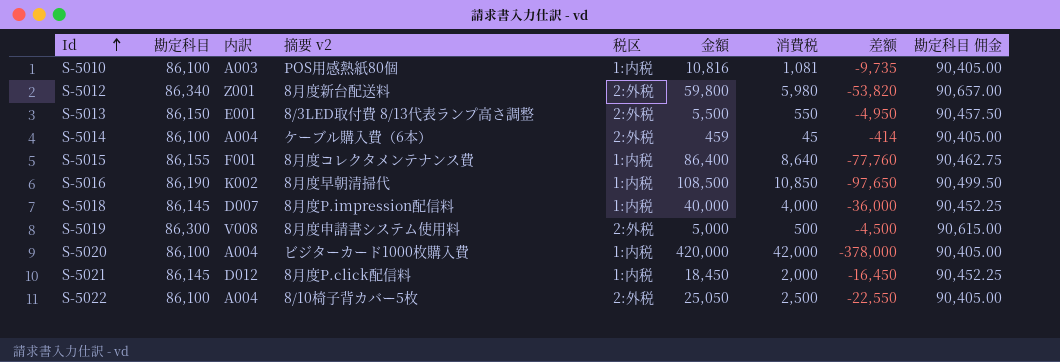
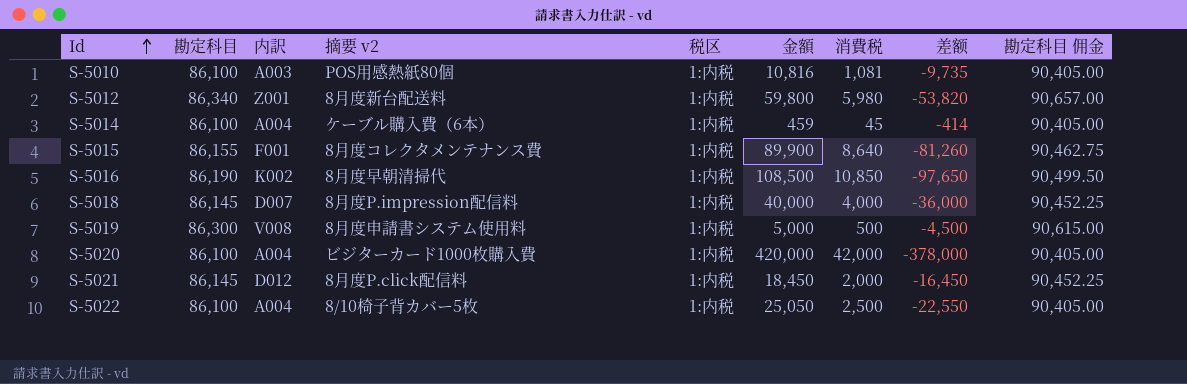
row S-5013: 86,150 | E001 | 8/3LED取付費 8/13代表ランプ高さ調整 | 2:外税 | 5,500 | 550 | -4,950 | 90,457.50 -> none
S-5012 | 税区: 2:外税 -> 1:内税
S-5014 | 税区: 2:外税 -> 1:内税
S-5015 | 金額: 86,400 -> 89,900
S-5015 | 差额: -77,760 -> -81,260
S-5019 | 税区: 2:外税 -> 1:内税
S-5022 | 税区: 2:外税 -> 1:内税

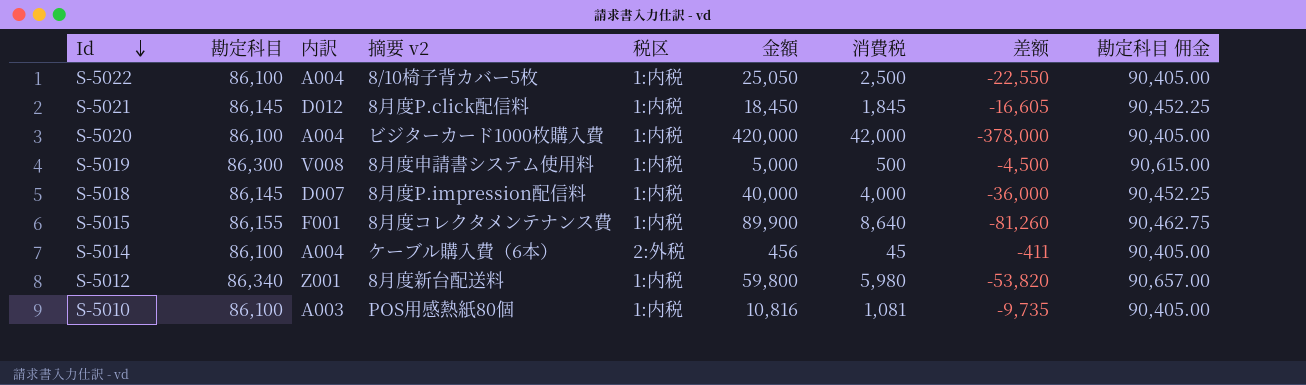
row order: Id ascending -> Id descending
row S-5016: 86,190 | K002 | 8月度早朝清掃代 | 1:内税 | 108,500 | 10,850 | -97,650 | 90,499.50 -> none
S-5021 | 消費税: 2,000 -> 1,845
S-5021 | 差额: -16,450 -> -16,605
S-5014 | 税区: 1:内税 -> 2:外税
S-5014 | 金額: 459 -> 456
S-5014 | 差额: -414 -> -411

